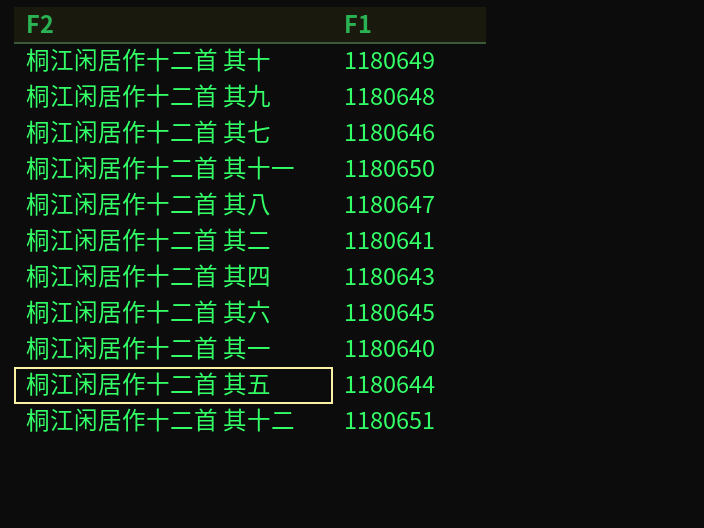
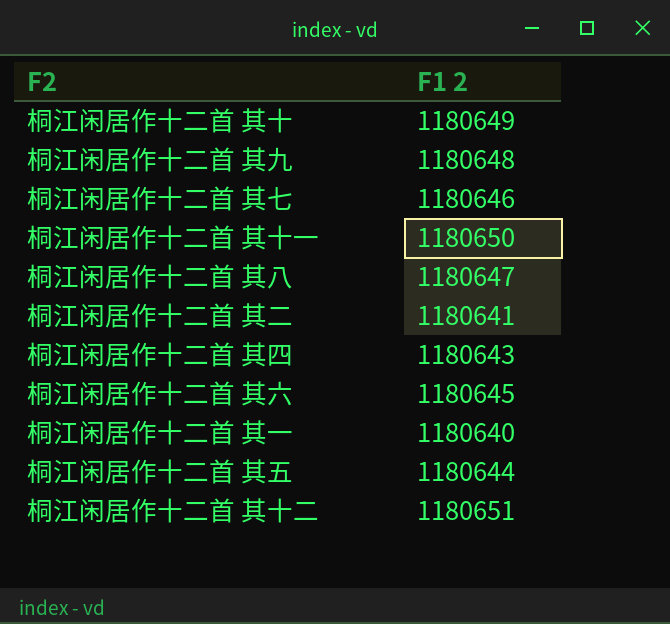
column name: F1 -> F1 2

